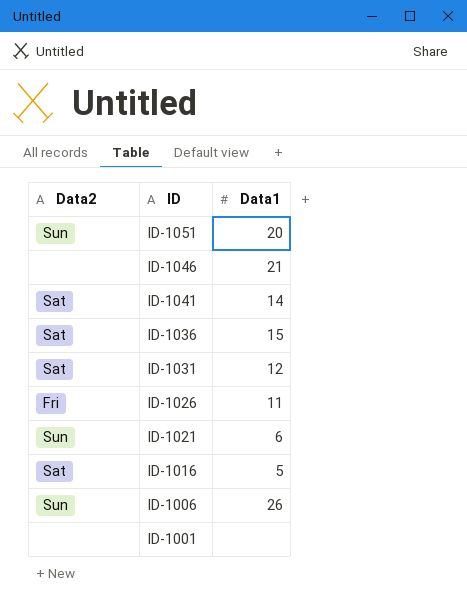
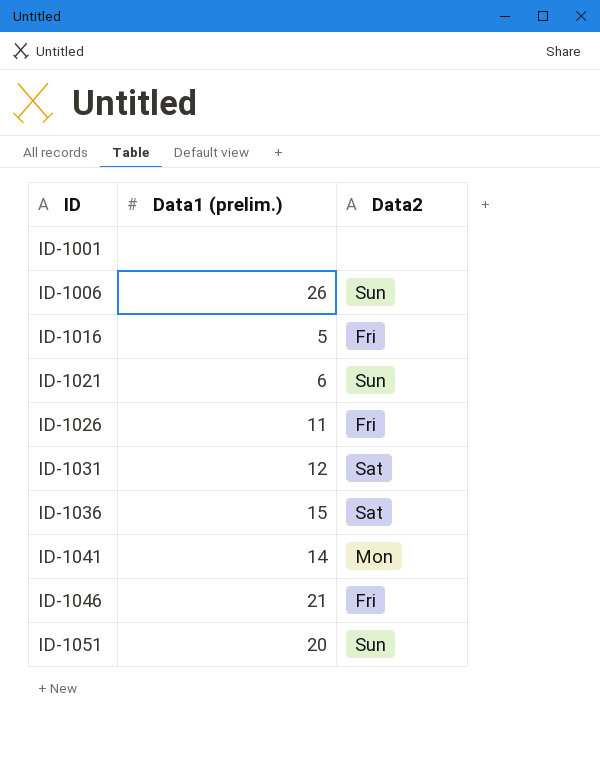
row order: ID descending -> ID ascending
column name: Data1 -> Data1 (prelim.)
column Data2 | position: 1 -> 3
ID-1016 | Data2: Sat -> Fri
ID-1041 | Data2: Sat -> Mon
ID-1046 | Data2: none -> Fri

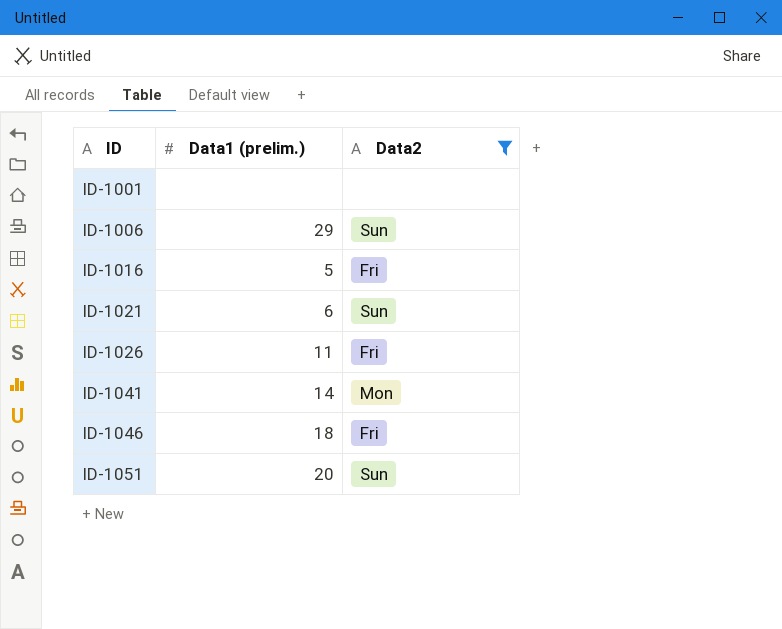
filter: none -> Data2 != Sat
ID-1006 | Data1 (prelim.): 26 -> 29
ID-1046 | Data1 (prelim.): 21 -> 18

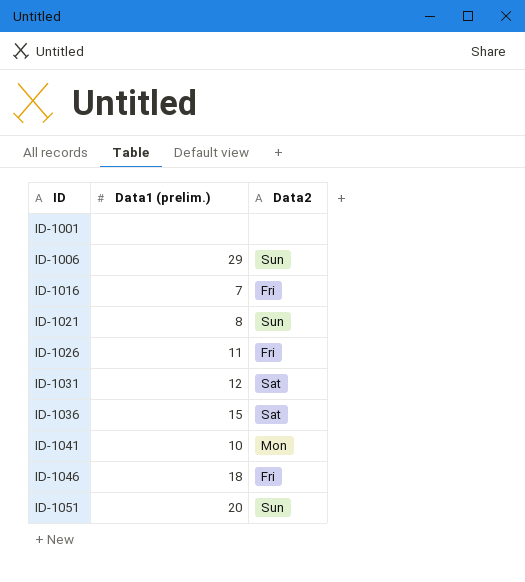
filter: Data2 != Sat -> none
ID-1016 | Data1 (prelim.): 5 -> 7
ID-1021 | Data1 (prelim.): 6 -> 8
ID-1041 | Data1 (prelim.): 14 -> 10

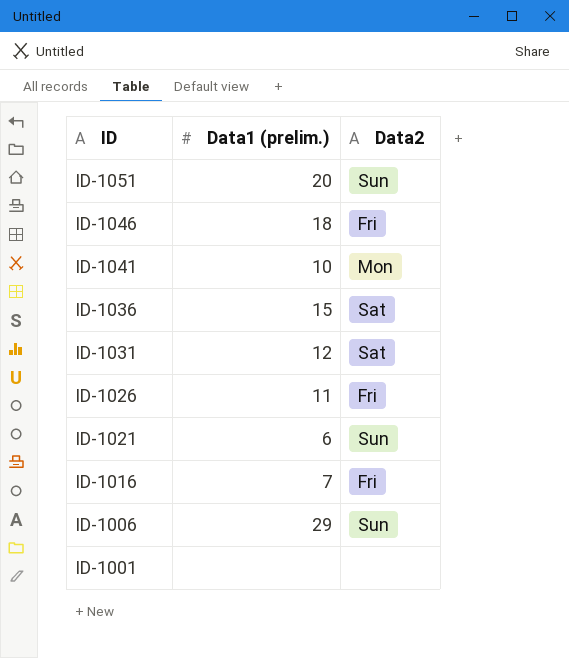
row order: ID ascending -> ID descending
ID-1021 | Data1 (prelim.): 8 -> 6

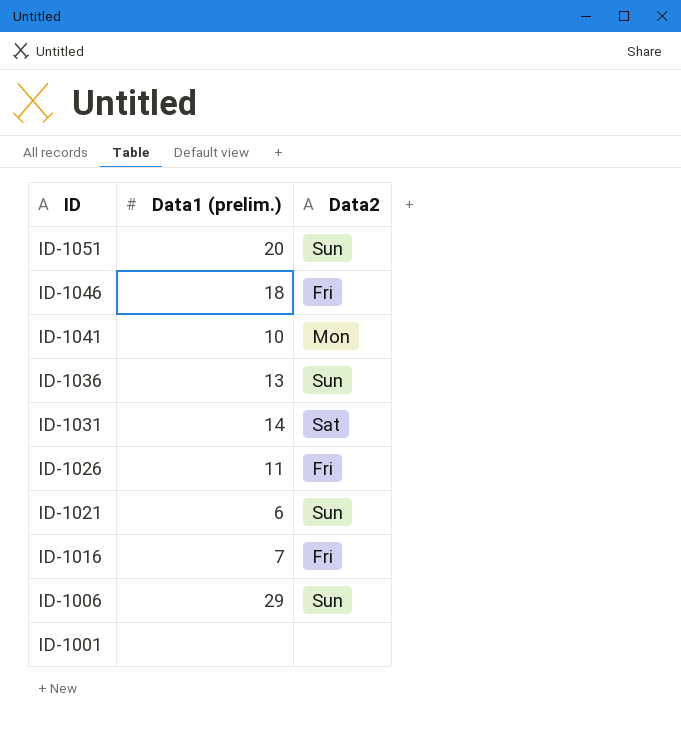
ID-1036 | Data1 (prelim.): 15 -> 13
ID-1036 | Data2: Sat -> Sun
ID-1031 | Data1 (prelim.): 12 -> 14

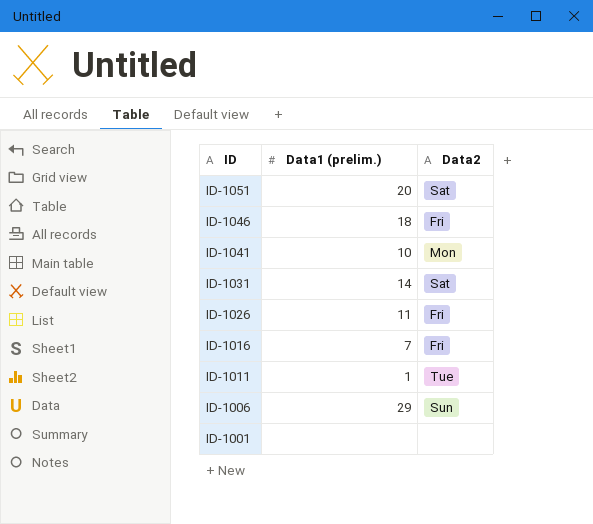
row ID-1036: 13 | Sun -> none
row ID-1021: 6 | Sun -> none
ID-1051 | Data2: Sun -> Sat
row ID-1011: none -> 1 | Tue

